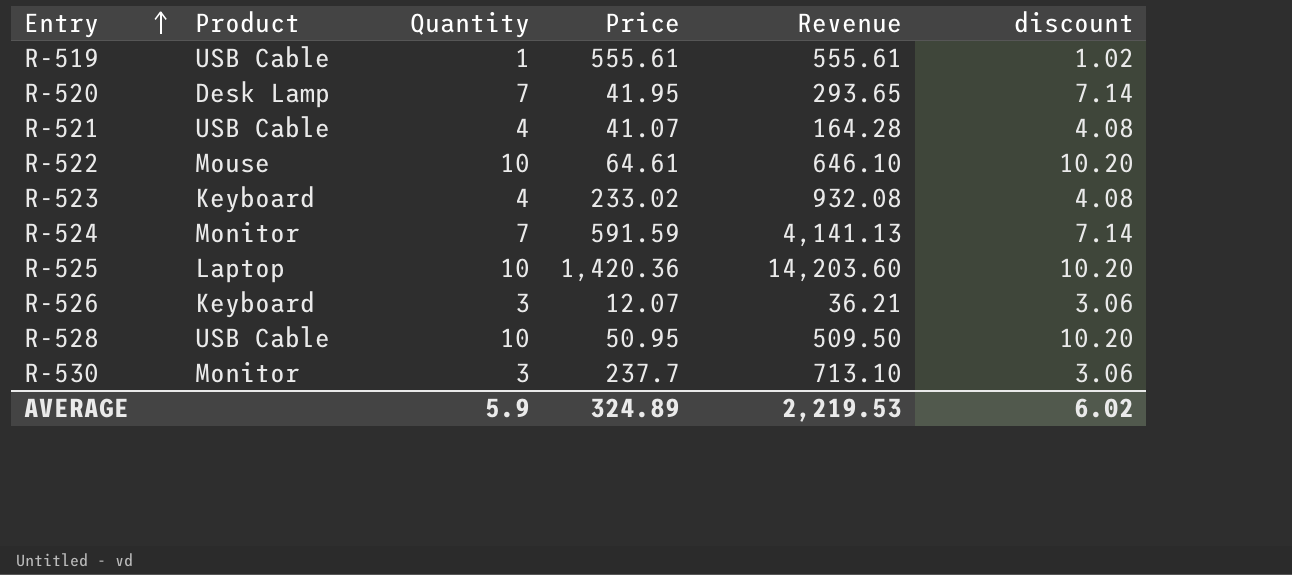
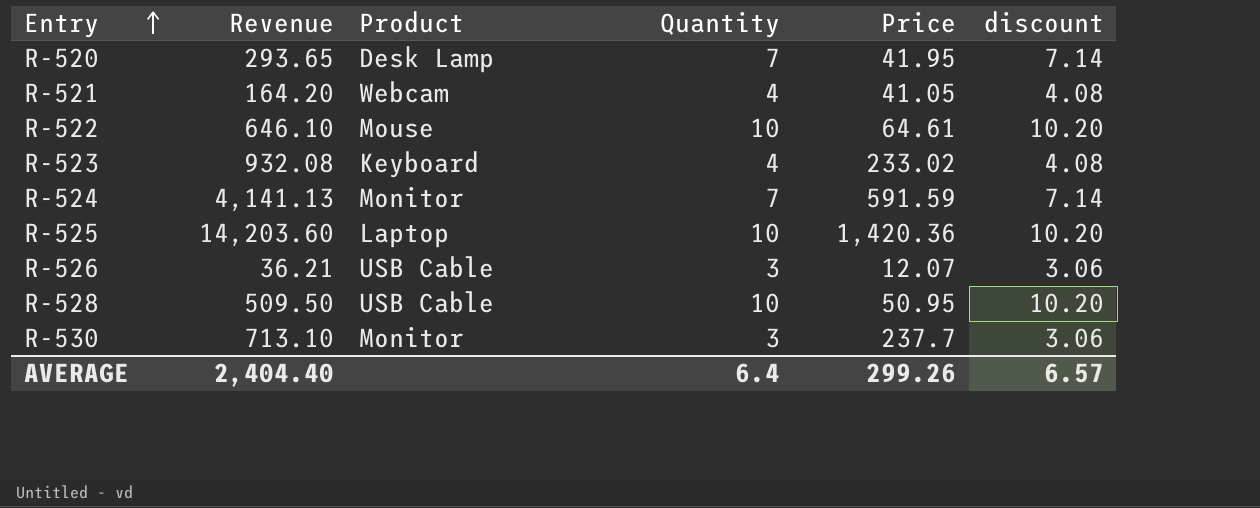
column Revenue | position: 5 -> 2
row R-519: USB Cable | 1 | 555.61 | 555.61 | 1.02 -> none
R-521 | Revenue: 164.28 -> 164.20
R-521 | Product: USB Cable -> Webcam
R-521 | Price: 41.07 -> 41.05
R-526 | Product: Keyboard -> USB Cable
AVERAGE | Revenue: 2,219.53 -> 2,404.40
AVERAGE | Quantity: 5.9 -> 6.4
AVERAGE | Price: 324.89 -> 299.26
AVERAGE | discount: 6.02 -> 6.57

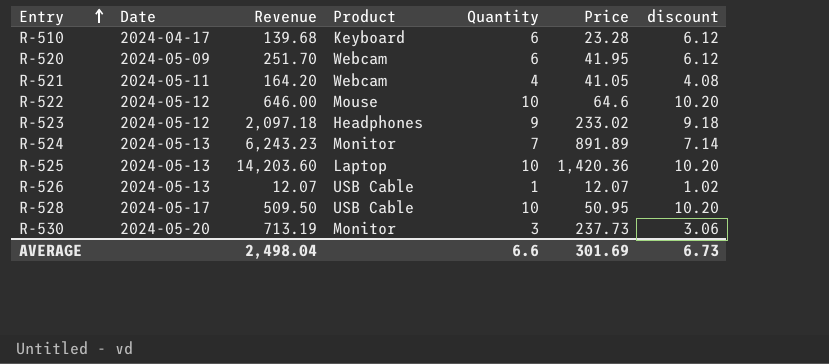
column Date | position: none -> 2
row R-510: none -> 2024-04-17 | 139.68 | Keyboard | 6 | 23.28 | 6.12
R-520 | Revenue: 293.65 -> 251.70
R-520 | Product: Desk Lamp -> Webcam
R-520 | Quantity: 7 -> 6
R-520 | discount: 7.14 -> 6.12
R-522 | Revenue: 646.10 -> 646.00
R-522 | Price: 64.61 -> 64.6
R-523 | Revenue: 932.08 -> 2,097.18
R-523 | Product: Keyboard -> Headphones
R-523 | Quantity: 4 -> 9
R-523 | discount: 4.08 -> 9.18
R-524 | Revenue: 4,141.13 -> 6,243.23
R-524 | Price: 591.59 -> 891.89
R-526 | Revenue: 36.21 -> 12.07
R-526 | Quantity: 3 -> 1
R-526 | discount: 3.06 -> 1.02
R-530 | Revenue: 713.10 -> 713.19
R-530 | Price: 237.7 -> 237.73
AVERAGE | Revenue: 2,404.40 -> 2,498.04
AVERAGE | Quantity: 6.4 -> 6.6
AVERAGE | Price: 299.26 -> 301.69
AVERAGE | discount: 6.57 -> 6.73

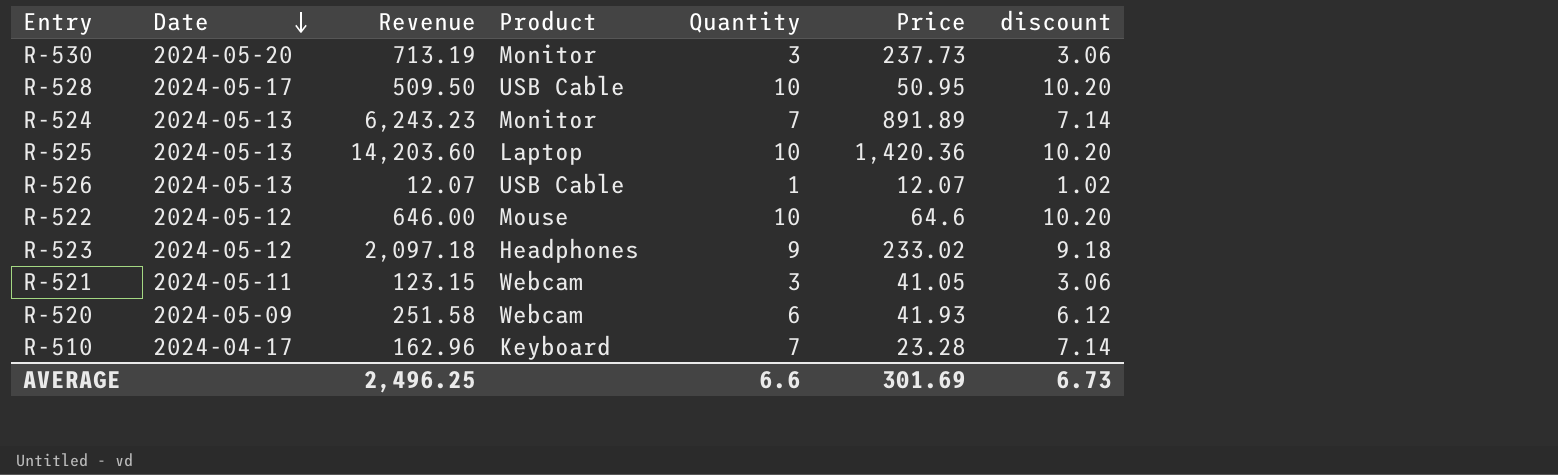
row order: Entry ascending -> Date descending
R-521 | Revenue: 164.20 -> 123.15
R-521 | Quantity: 4 -> 3
R-521 | discount: 4.08 -> 3.06
R-520 | Revenue: 251.70 -> 251.58
R-520 | Price: 41.95 -> 41.93
R-510 | Revenue: 139.68 -> 162.96
R-510 | Quantity: 6 -> 7
R-510 | discount: 6.12 -> 7.14
AVERAGE | Revenue: 2,498.04 -> 2,496.25

